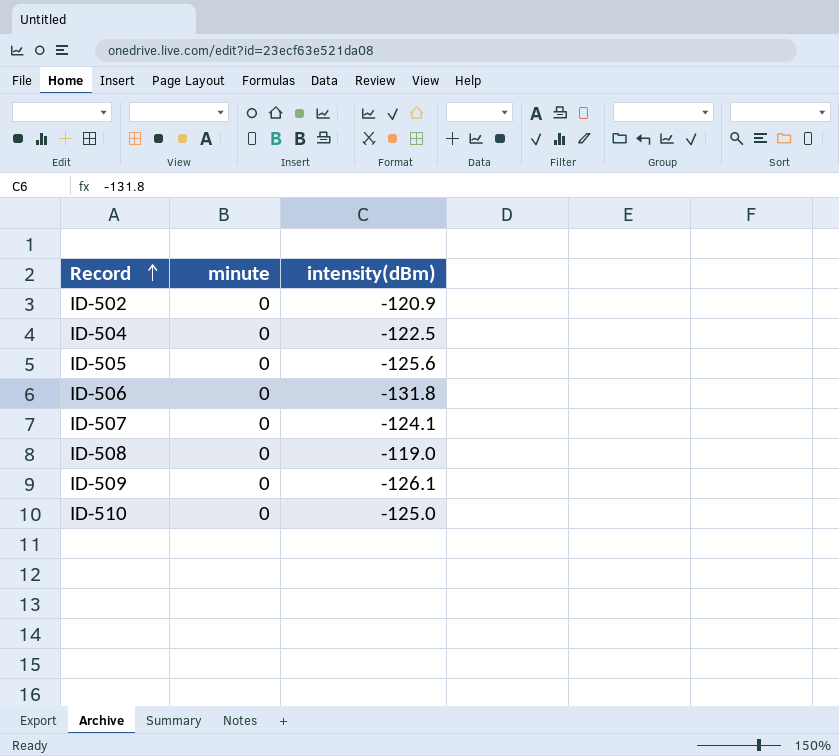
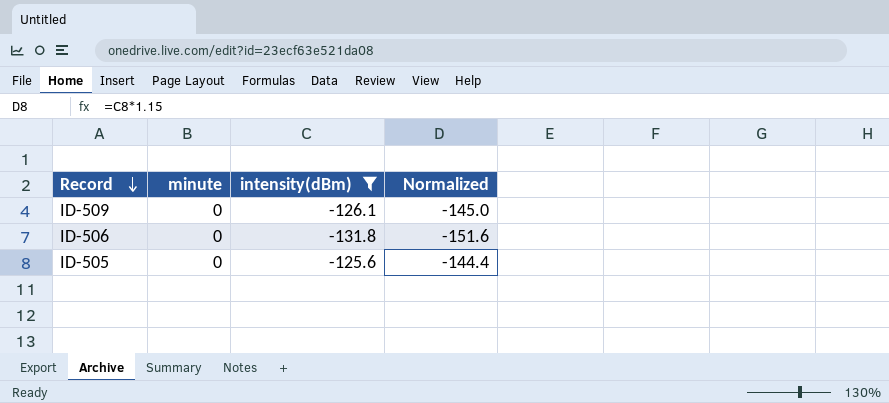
filter: none -> intensity(dBm) <= -125.6
row order: Record ascending -> Record descending
column Normalized | formula: none -> [intensity(dBm)] * 1.15

